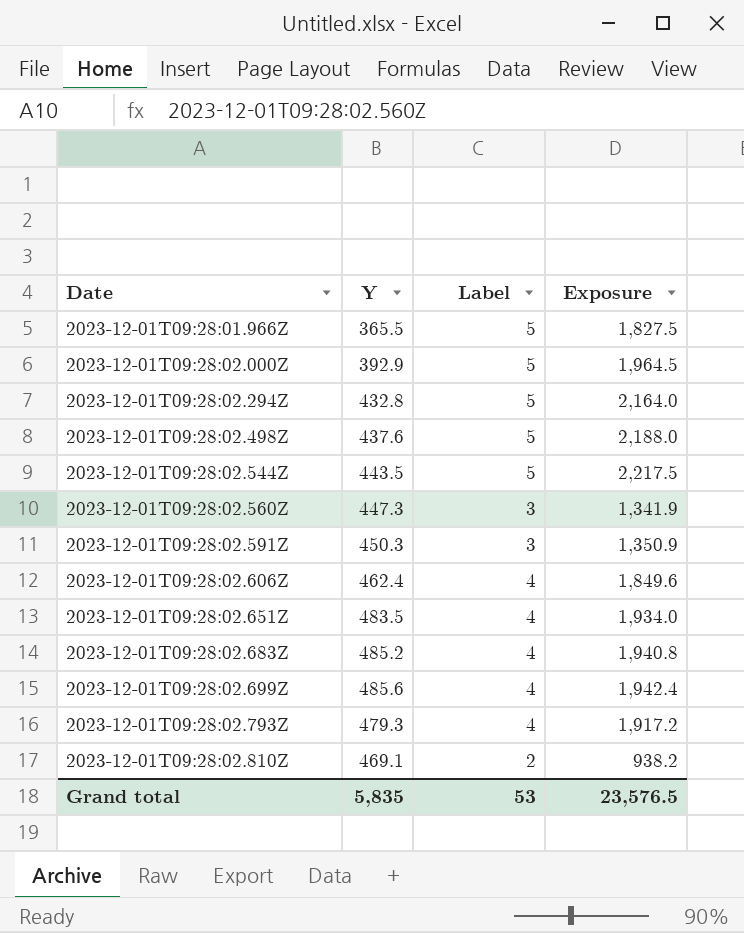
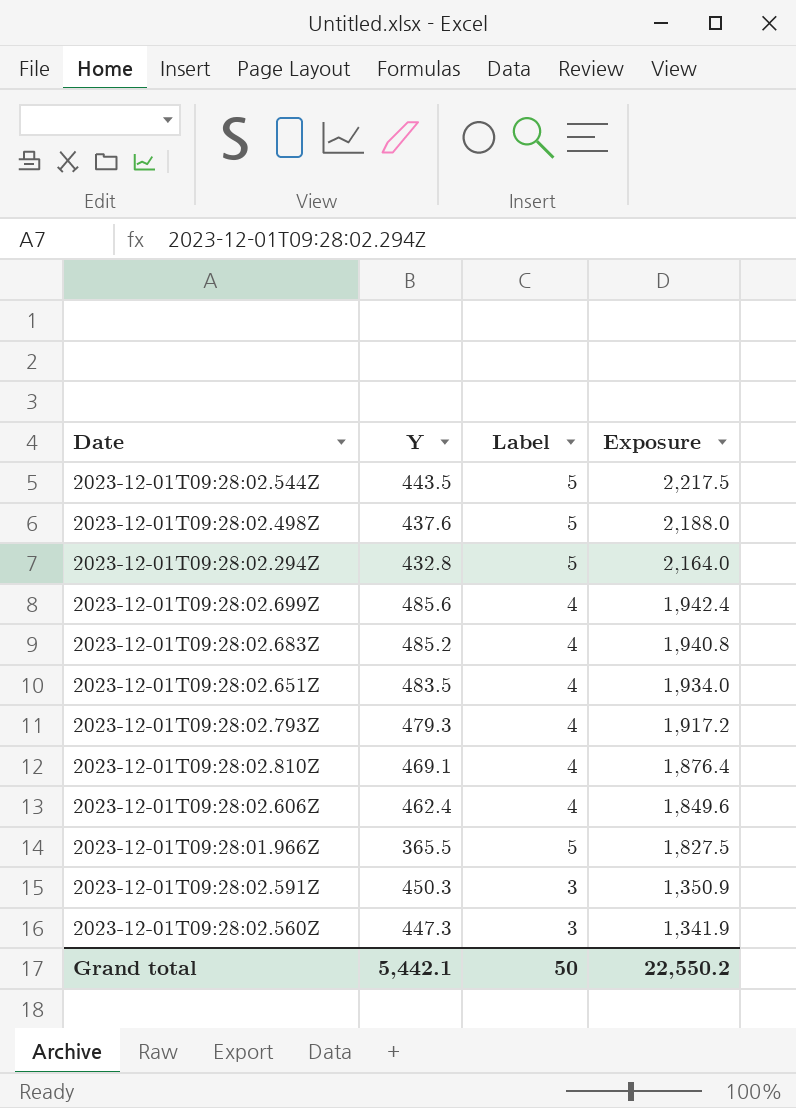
row order: Date ascending -> Exposure descending
row 2023-12-01T09:28:02.000Z: 392.9 | 5 | 1,964.5 -> none
2023-12-01T09:28:02.810Z | Label: 2 -> 4
2023-12-01T09:28:02.810Z | Exposure: 938.2 -> 1,876.4
Grand total | Y: 5,835 -> 5,442.1
Grand total | Label: 53 -> 50
Grand total | Exposure: 23,576.5 -> 22,550.2

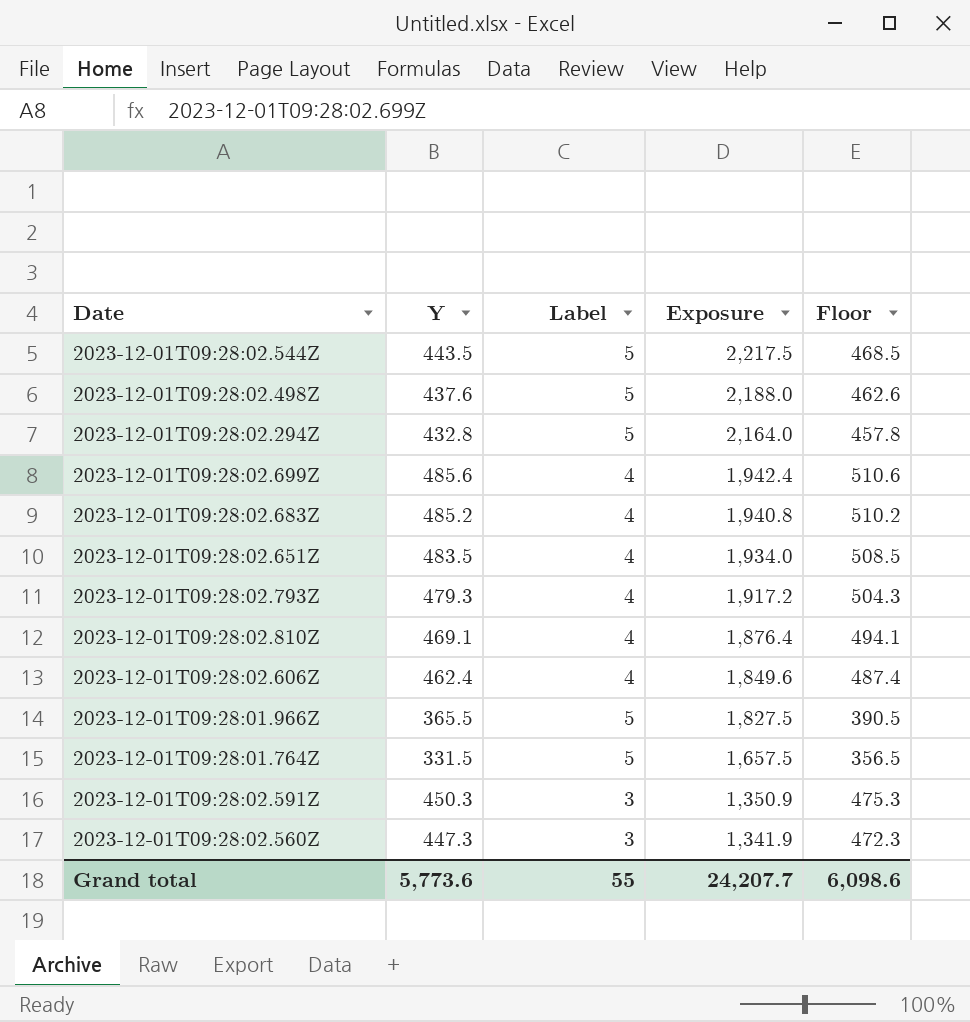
column Floor | formula: none -> [Y] + 25
row 2023-12-01T09:28:01.764Z: none -> 331.5 | 5 | 1,657.5 | 356.5
Grand total | Y: 5,442.1 -> 5,773.6
Grand total | Label: 50 -> 55
Grand total | Exposure: 22,550.2 -> 24,207.7

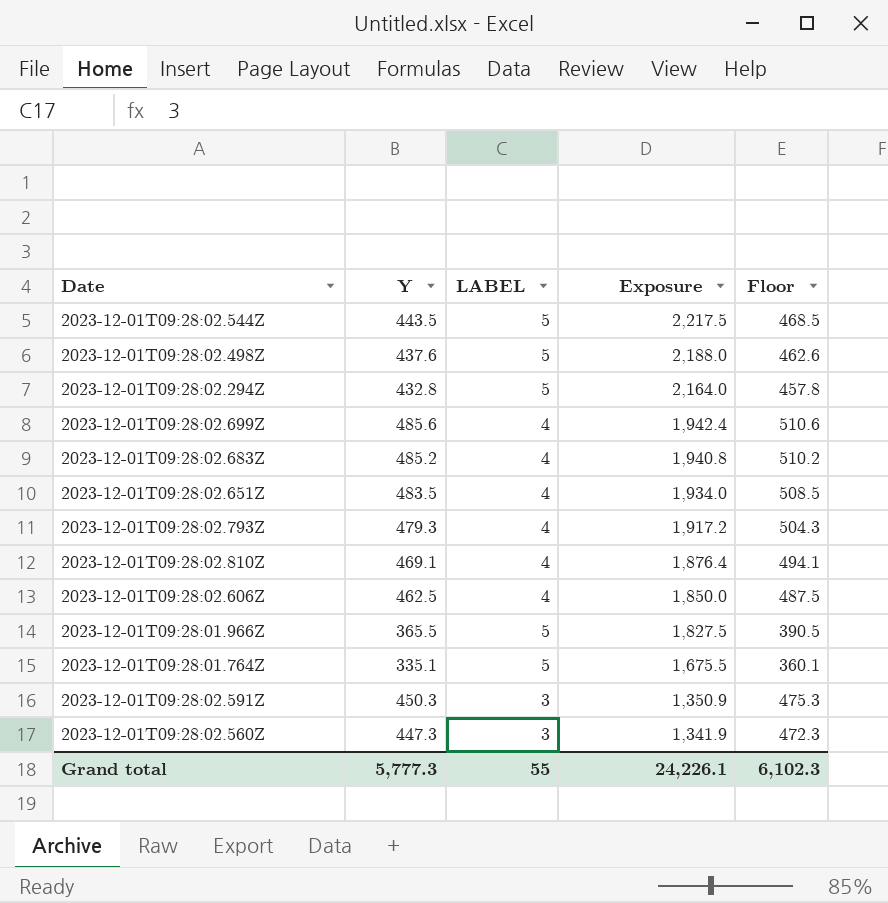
column name: Label -> LABEL
2023-12-01T09:28:02.606Z | Y: 462.4 -> 462.5
2023-12-01T09:28:02.606Z | Exposure: 1,849.6 -> 1,850.0
2023-12-01T09:28:02.606Z | Floor: 487.4 -> 487.5
2023-12-01T09:28:01.764Z | Y: 331.5 -> 335.1
2023-12-01T09:28:01.764Z | Exposure: 1,657.5 -> 1,675.5
2023-12-01T09:28:01.764Z | Floor: 356.5 -> 360.1
Grand total | Y: 5,773.6 -> 5,777.3
Grand total | Exposure: 24,207.7 -> 24,226.1
Grand total | Floor: 6,098.6 -> 6,102.3

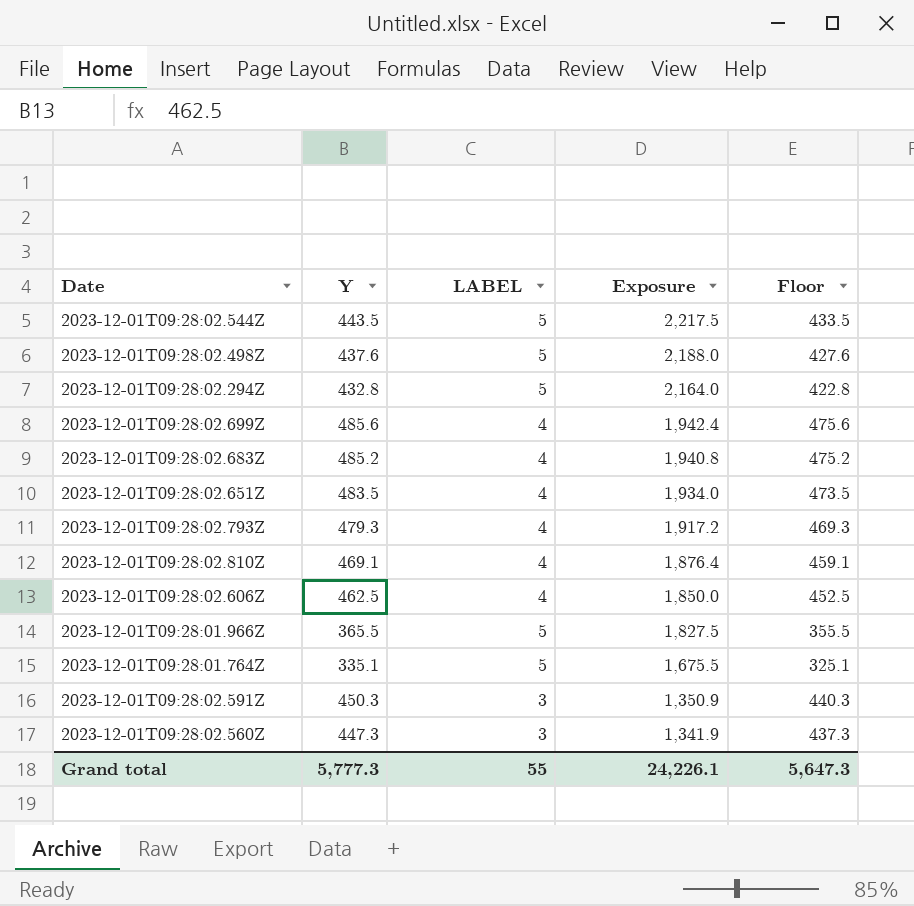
column Floor | formula: [Y] + 25 -> [Y] - 10
Grand total | Floor: 6,102.3 -> 5,647.3

